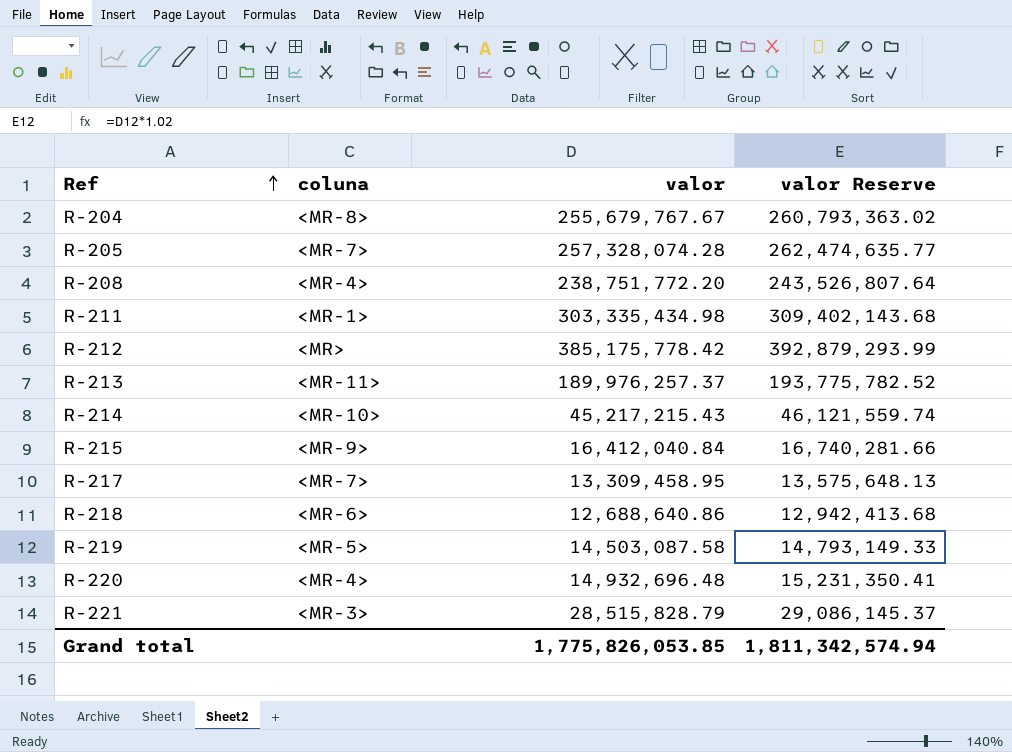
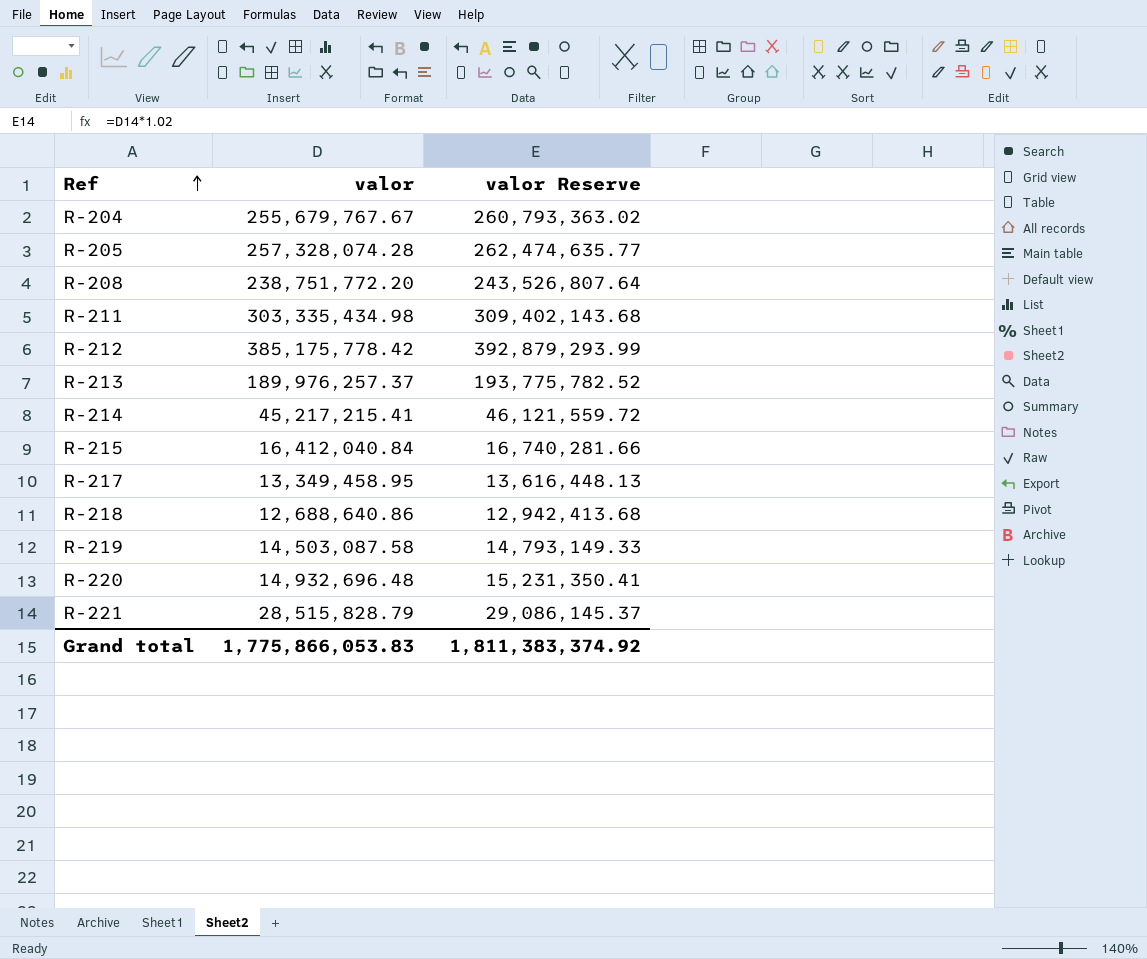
column coluna | position: 2 -> none
R-214 | valor: 45,217,215.43 -> 45,217,215.41
R-214 | valor Reserve: 46,121,559.74 -> 46,121,559.72
R-217 | valor: 13,309,458.95 -> 13,349,458.95
R-217 | valor Reserve: 13,575,648.13 -> 13,616,448.13
Grand total | valor: 1,775,826,053.85 -> 1,775,866,053.83
Grand total | valor Reserve: 1,811,342,574.94 -> 1,811,383,374.92

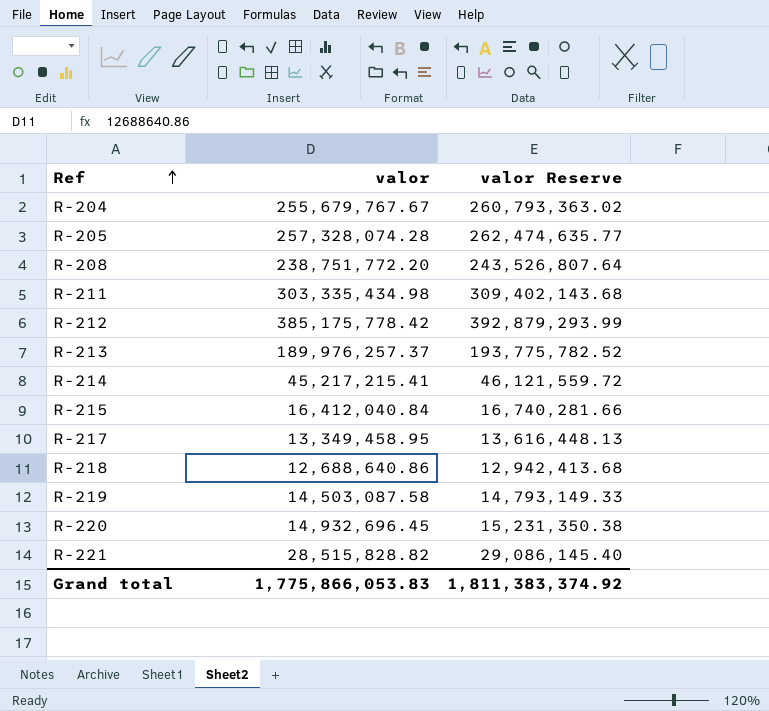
R-220 | valor: 14,932,696.48 -> 14,932,696.45
R-220 | valor Reserve: 15,231,350.41 -> 15,231,350.38
R-221 | valor: 28,515,828.79 -> 28,515,828.82
R-221 | valor Reserve: 29,086,145.37 -> 29,086,145.40

